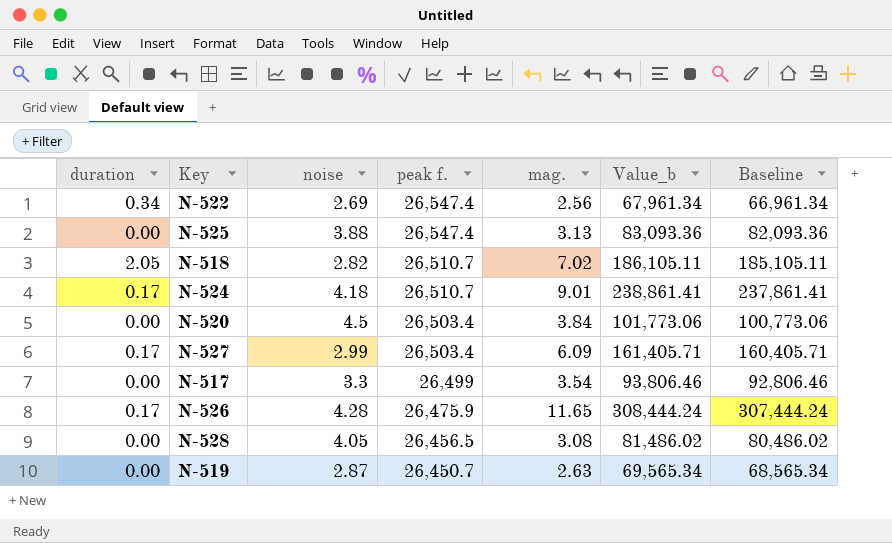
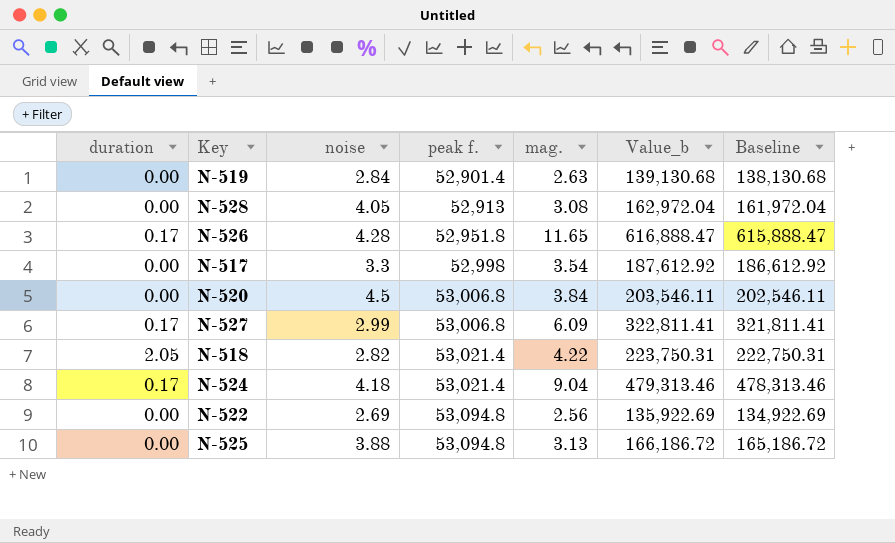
row order: peak f. descending -> peak f. ascending
N-519 | noise: 2.87 -> 2.84
N-519 | peak f.: 26,450.7 -> 52,901.4
N-519 | Value_b: 69,565.34 -> 139,130.68
N-519 | Baseline: 68,565.34 -> 138,130.68
N-528 | peak f.: 26,456.5 -> 52,913
N-528 | Value_b: 81,486.02 -> 162,972.04
N-528 | Baseline: 80,486.02 -> 161,972.04
N-526 | peak f.: 26,475.9 -> 52,951.8
N-526 | Value_b: 308,444.24 -> 616,888.47
N-526 | Baseline: 307,444.24 -> 615,888.47
N-517 | peak f.: 26,499 -> 52,998
N-517 | Value_b: 93,806.46 -> 187,612.92
N-517 | Baseline: 92,806.46 -> 186,612.92
N-520 | peak f.: 26,503.4 -> 53,006.8
N-520 | Value_b: 101,773.06 -> 203,546.11
N-520 | Baseline: 100,773.06 -> 202,546.11
N-527 | peak f.: 26,503.4 -> 53,006.8
N-527 | Value_b: 161,405.71 -> 322,811.41
N-527 | Baseline: 160,405.71 -> 321,811.41
N-518 | peak f.: 26,510.7 -> 53,021.4
N-518 | mag.: 7.02 -> 4.22
N-518 | Value_b: 186,105.11 -> 223,750.31
N-518 | Baseline: 185,105.11 -> 222,750.31
N-524 | peak f.: 26,510.7 -> 53,021.4
N-524 | mag.: 9.01 -> 9.04
N-524 | Value_b: 238,861.41 -> 479,313.46
N-524 | Baseline: 237,861.41 -> 478,313.46
N-522 | duration: 0.34 -> 0.00
N-522 | peak f.: 26,547.4 -> 53,094.8
N-522 | Value_b: 67,961.34 -> 135,922.69
N-522 | Baseline: 66,961.34 -> 134,922.69
N-525 | peak f.: 26,547.4 -> 53,094.8
N-525 | Value_b: 83,093.36 -> 166,186.72
N-525 | Baseline: 82,093.36 -> 165,186.72

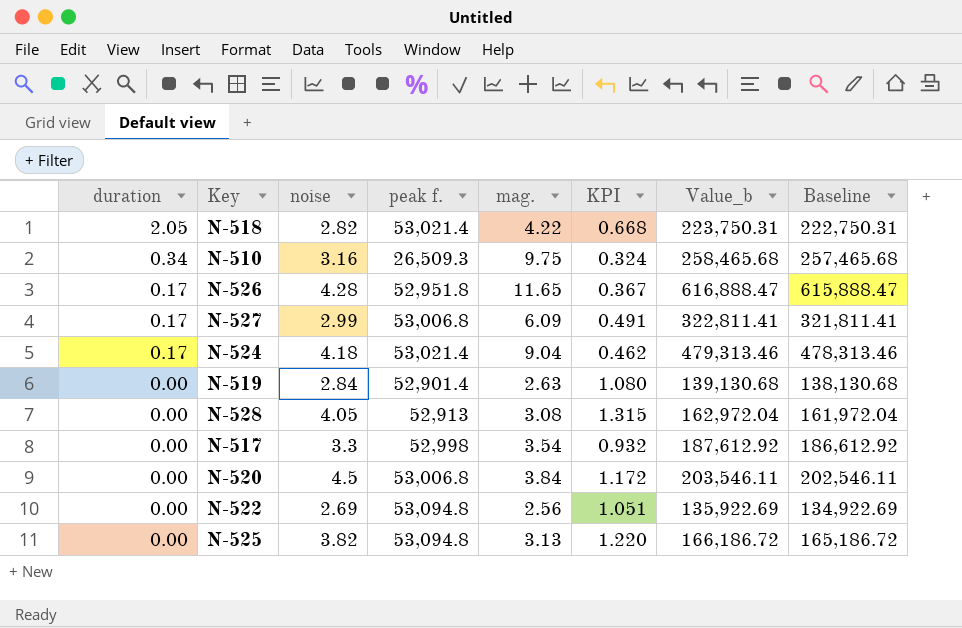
row order: peak f. ascending -> duration descending
column KPI | formula: none -> [noise] / [mag.]
row N-510: none -> 0.34 | 3.16 | 26,509.3 | 9.75 | 0.324 | 258,465.68 | 257,465.68
N-525 | noise: 3.88 -> 3.82

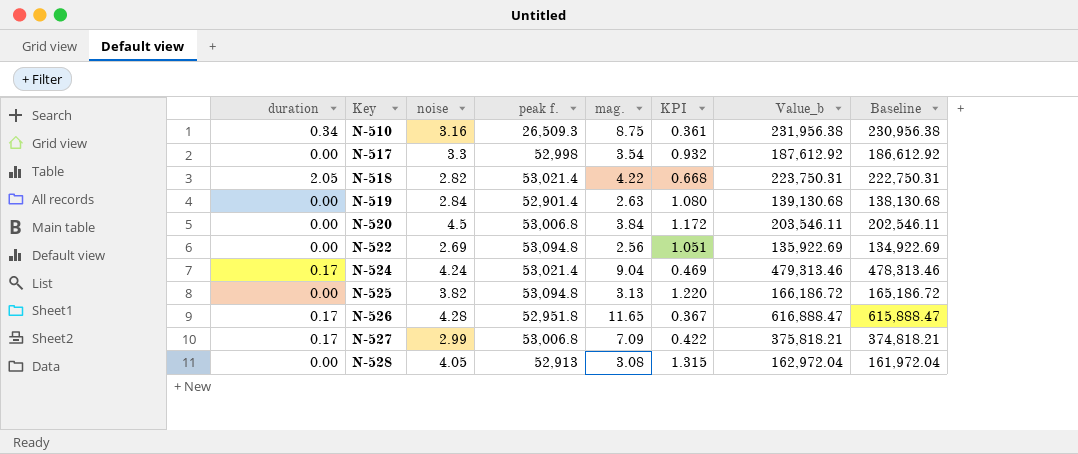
row order: duration descending -> Key ascending
N-510 | mag.: 9.75 -> 8.75
N-510 | KPI: 0.324 -> 0.361
N-510 | Value_b: 258,465.68 -> 231,956.38
N-510 | Baseline: 257,465.68 -> 230,956.38
N-524 | noise: 4.18 -> 4.24
N-524 | KPI: 0.462 -> 0.469
N-527 | mag.: 6.09 -> 7.09
N-527 | KPI: 0.491 -> 0.422
N-527 | Value_b: 322,811.41 -> 375,818.21
N-527 | Baseline: 321,811.41 -> 374,818.21

